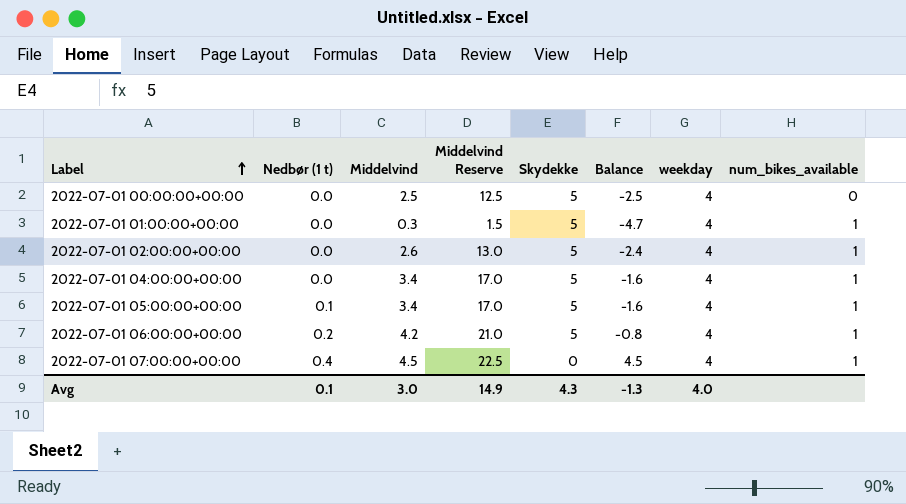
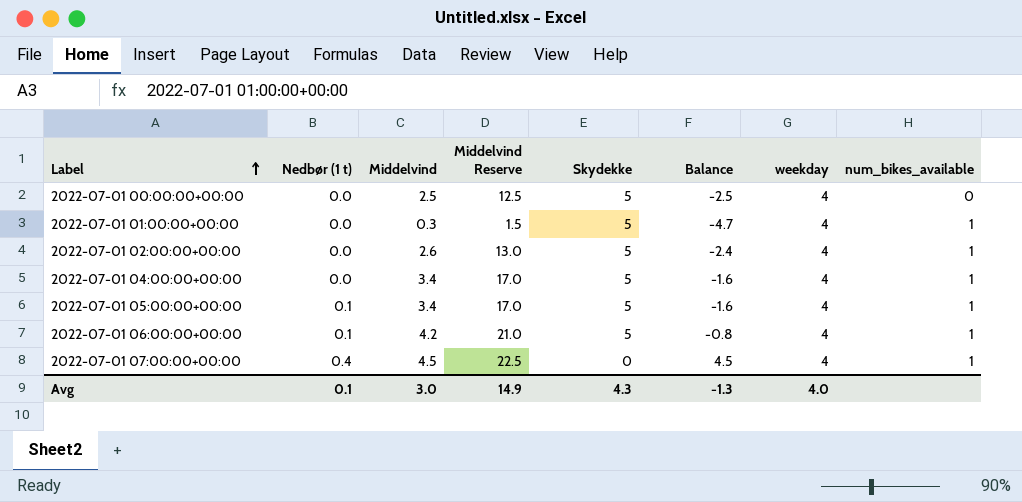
2022-07-01 06:00:00+00:00 | Nedbør (1 t): 0.2 -> 0.1

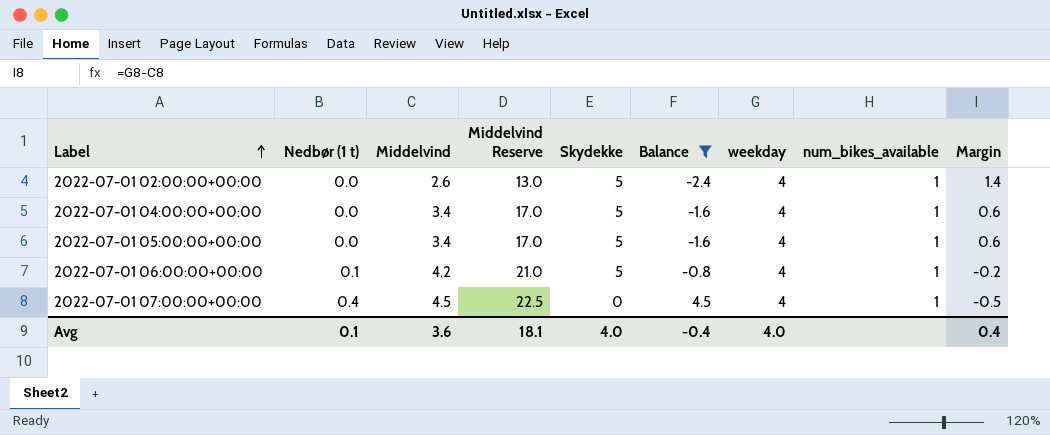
filter: none -> Balance >= -2.4
column Margin | formula: none -> [weekday] - [Middelvind]
2022-07-01 05:00:00+00:00 | Nedbør (1 t): 0.1 -> 0.0
Avg | Middelvind: 3.0 -> 3.6
Avg | Middelvind Reserve: 14.9 -> 18.1
Avg | Skydekke: 4.3 -> 4.0
Avg | Balance: -1.3 -> -0.4

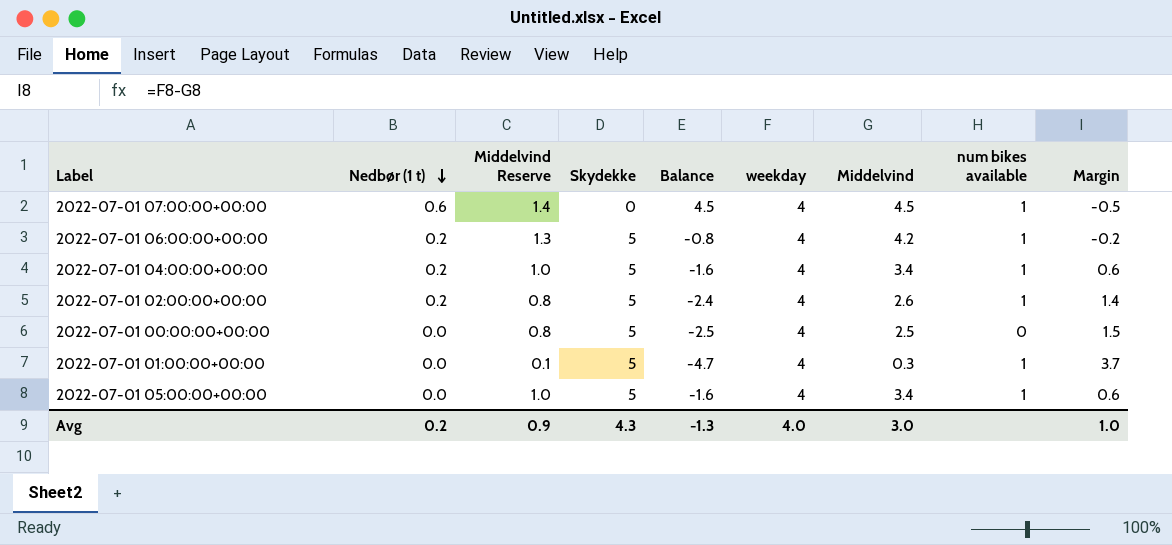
filter: Balance >= -2.4 -> none
row order: Label ascending -> Nedbør (1 t) descending
column Middelvind Reserve | formula: [Middelvind] * 5 -> [Middelvind] * 0.3
column Middelvind | position: 3 -> 7
column name: num_bikes_available -> num bikes available
2022-07-01 07:00:00+00:00 | Nedbør (1 t): 0.4 -> 0.6
2022-07-01 06:00:00+00:00 | Nedbør (1 t): 0.1 -> 0.2
2022-07-01 04:00:00+00:00 | Nedbør (1 t): 0.0 -> 0.2
2022-07-01 02:00:00+00:00 | Nedbør (1 t): 0.0 -> 0.2
Avg | Nedbør (1 t): 0.1 -> 0.2
Avg | Middelvind Reserve: 18.1 -> 0.9
Avg | Skydekke: 4.0 -> 4.3
Avg | Balance: -0.4 -> -1.3
Avg | Middelvind: 3.6 -> 3.0
Avg | Margin: 0.4 -> 1.0

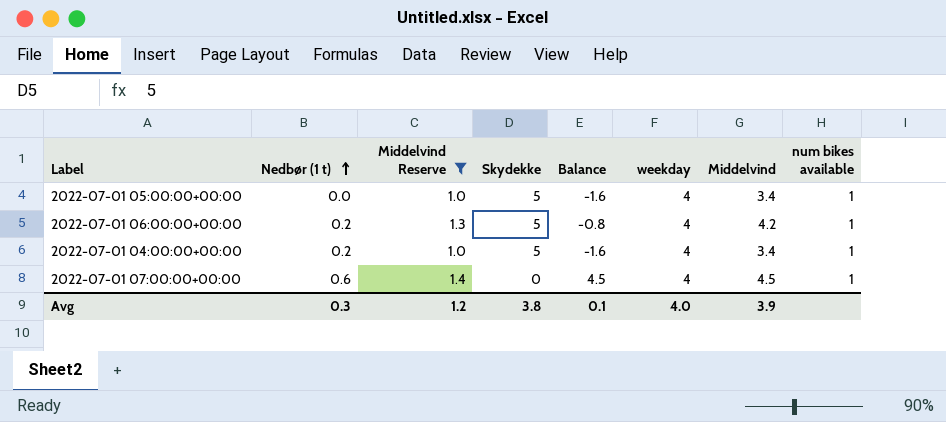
filter: none -> Middelvind Reserve >= 1.0
row order: Nedbør (1 t) descending -> Nedbør (1 t) ascending
column Margin | formula: [weekday] - [Middelvind] -> none
Avg | Nedbør (1 t): 0.2 -> 0.3
Avg | Middelvind Reserve: 0.9 -> 1.2
Avg | Skydekke: 4.3 -> 3.8
Avg | Balance: -1.3 -> 0.1
Avg | Middelvind: 3.0 -> 3.9

